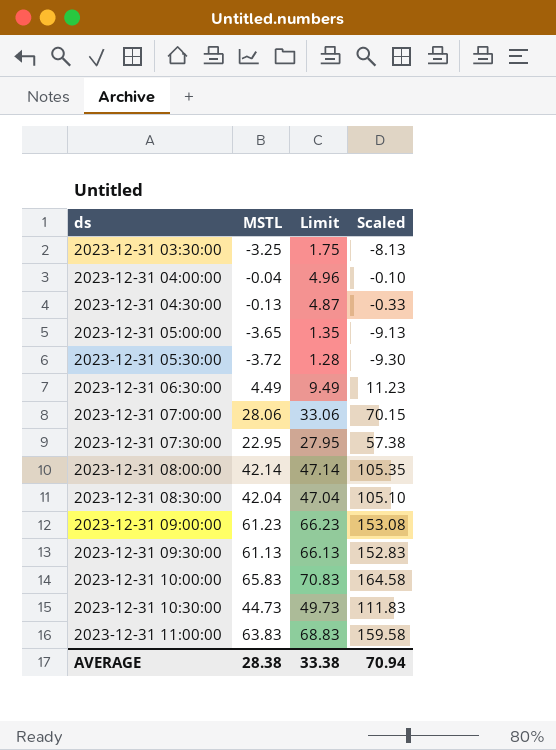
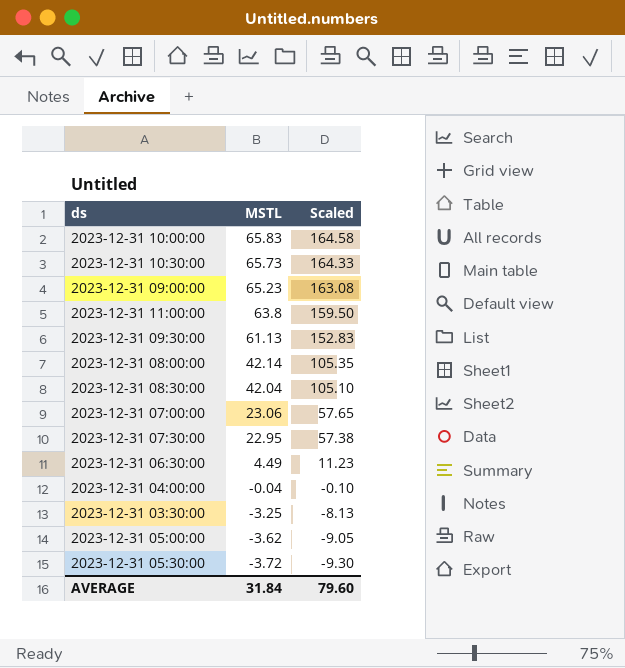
row order: ds ascending -> MSTL descending
column Limit | formula: [MSTL] + 5 -> none
row 2023-12-31 04:30:00: -0.13 | 4.87 | -0.33 -> none
2023-12-31 10:30:00 | MSTL: 44.73 -> 65.73
2023-12-31 10:30:00 | Scaled: 111.83 -> 164.33
2023-12-31 09:00:00 | MSTL: 61.23 -> 65.23
2023-12-31 09:00:00 | Scaled: 153.08 -> 163.08
2023-12-31 11:00:00 | MSTL: 63.83 -> 63.8
2023-12-31 11:00:00 | Scaled: 159.58 -> 159.50
2023-12-31 07:00:00 | MSTL: 28.06 -> 23.06
2023-12-31 07:00:00 | Scaled: 70.15 -> 57.65
2023-12-31 05:00:00 | MSTL: -3.65 -> -3.62
2023-12-31 05:00:00 | Scaled: -9.13 -> -9.05
AVERAGE | MSTL: 28.38 -> 31.84
AVERAGE | Scaled: 70.94 -> 79.60

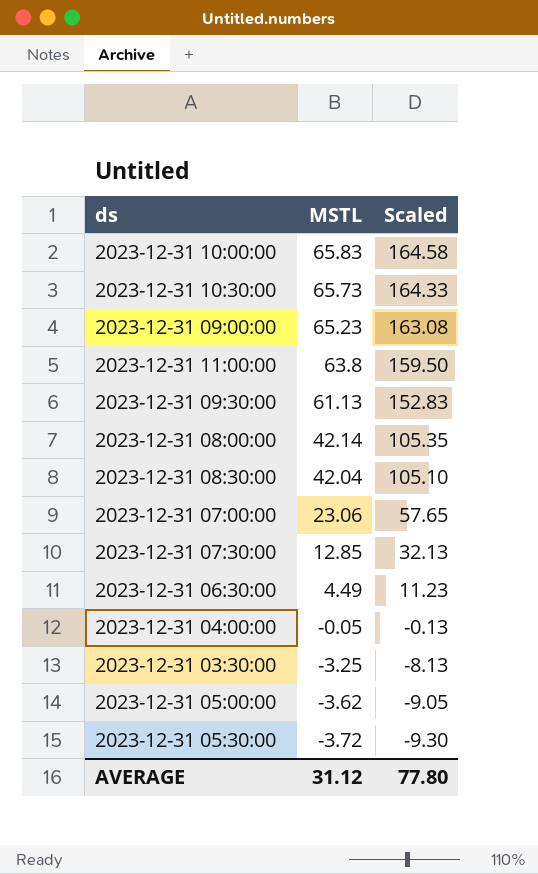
2023-12-31 07:30:00 | MSTL: 22.95 -> 12.85
2023-12-31 07:30:00 | Scaled: 57.38 -> 32.13
2023-12-31 04:00:00 | MSTL: -0.04 -> -0.05
2023-12-31 04:00:00 | Scaled: -0.10 -> -0.13
AVERAGE | MSTL: 31.84 -> 31.12
AVERAGE | Scaled: 79.60 -> 77.80

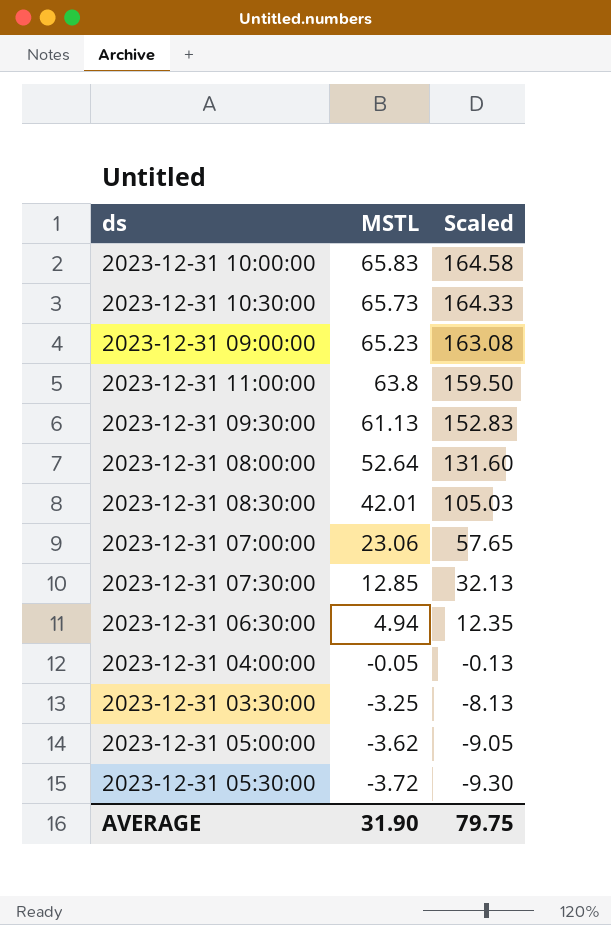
2023-12-31 08:00:00 | MSTL: 42.14 -> 52.64
2023-12-31 08:00:00 | Scaled: 105.35 -> 131.60
2023-12-31 08:30:00 | MSTL: 42.04 -> 42.01
2023-12-31 08:30:00 | Scaled: 105.10 -> 105.03
2023-12-31 06:30:00 | MSTL: 4.49 -> 4.94
2023-12-31 06:30:00 | Scaled: 11.23 -> 12.35
AVERAGE | MSTL: 31.12 -> 31.90
AVERAGE | Scaled: 77.80 -> 79.75

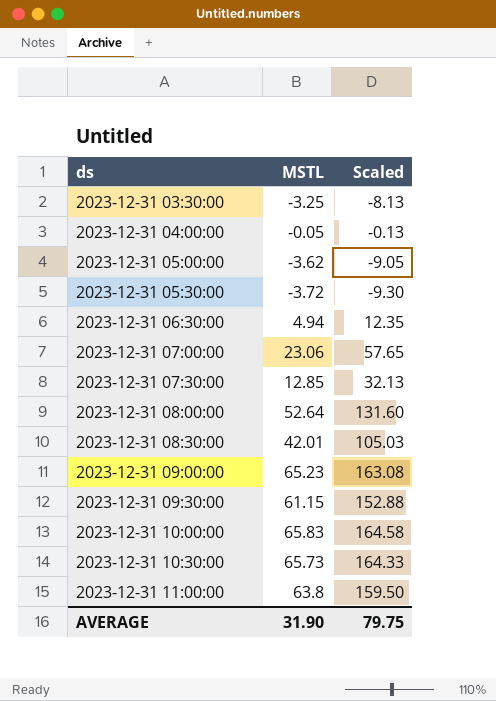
row order: MSTL descending -> ds ascending
2023-12-31 09:30:00 | MSTL: 61.13 -> 61.15
2023-12-31 09:30:00 | Scaled: 152.83 -> 152.88

